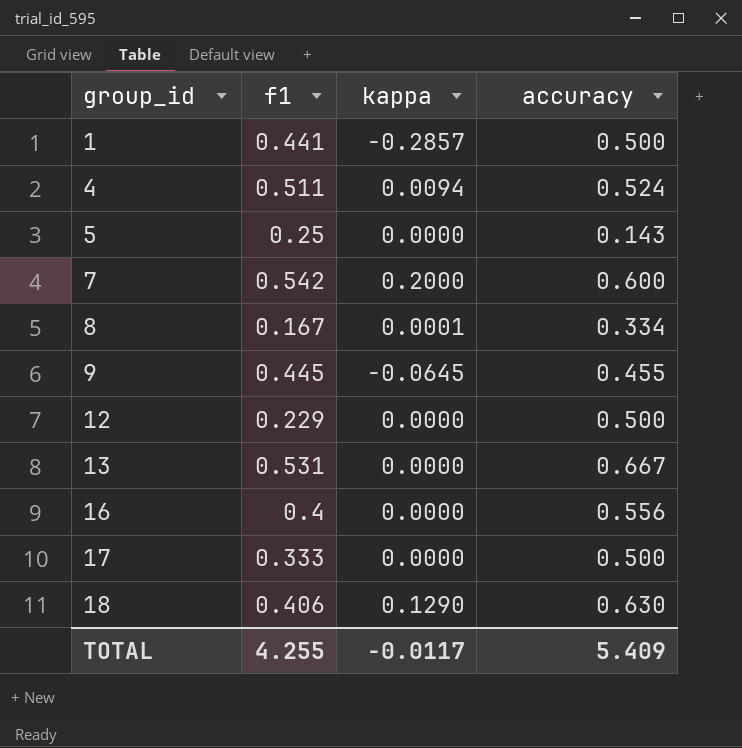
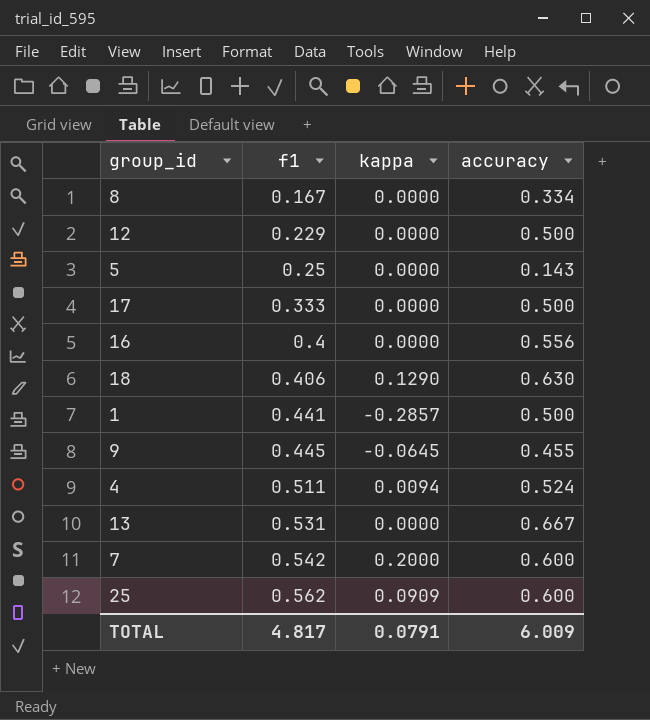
row order: group_id ascending -> f1 ascending
8 | kappa: 0.0001 -> 0.0000
row 25: none -> 0.562 | 0.0909 | 0.600
TOTAL | f1: 4.255 -> 4.817
TOTAL | kappa: -0.0117 -> 0.0791
TOTAL | accuracy: 5.409 -> 6.009

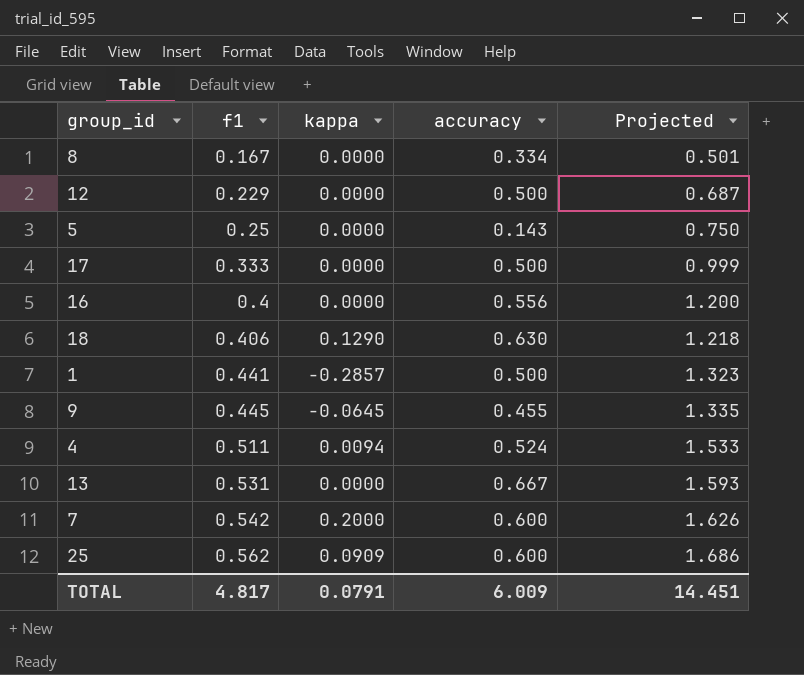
column Projected | formula: none -> [f1] * 3

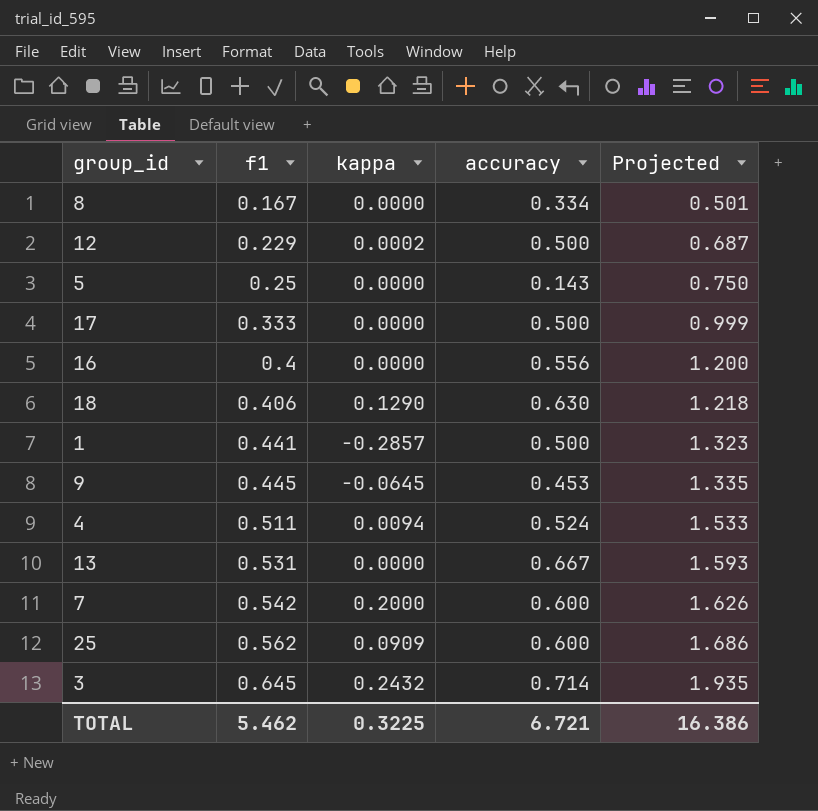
12 | kappa: 0.0000 -> 0.0002
9 | accuracy: 0.455 -> 0.453
row 3: none -> 0.645 | 0.2432 | 0.714 | 1.935
TOTAL | f1: 4.817 -> 5.462
TOTAL | kappa: 0.0791 -> 0.3225
TOTAL | accuracy: 6.009 -> 6.721
TOTAL | Projected: 14.451 -> 16.386

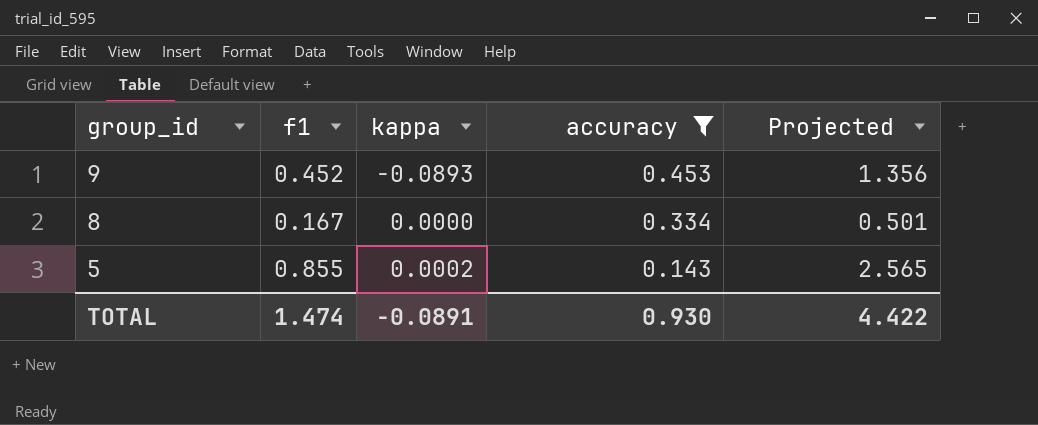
filter: none -> accuracy <= 0.453
row order: f1 ascending -> group_id descending
9 | f1: 0.445 -> 0.452
9 | kappa: -0.0645 -> -0.0893
9 | Projected: 1.335 -> 1.356
5 | f1: 0.25 -> 0.855
5 | kappa: 0.0000 -> 0.0002
5 | Projected: 0.750 -> 2.565
TOTAL | f1: 5.462 -> 1.474
TOTAL | kappa: 0.3225 -> -0.0891
TOTAL | accuracy: 6.721 -> 0.930
TOTAL | Projected: 16.386 -> 4.422

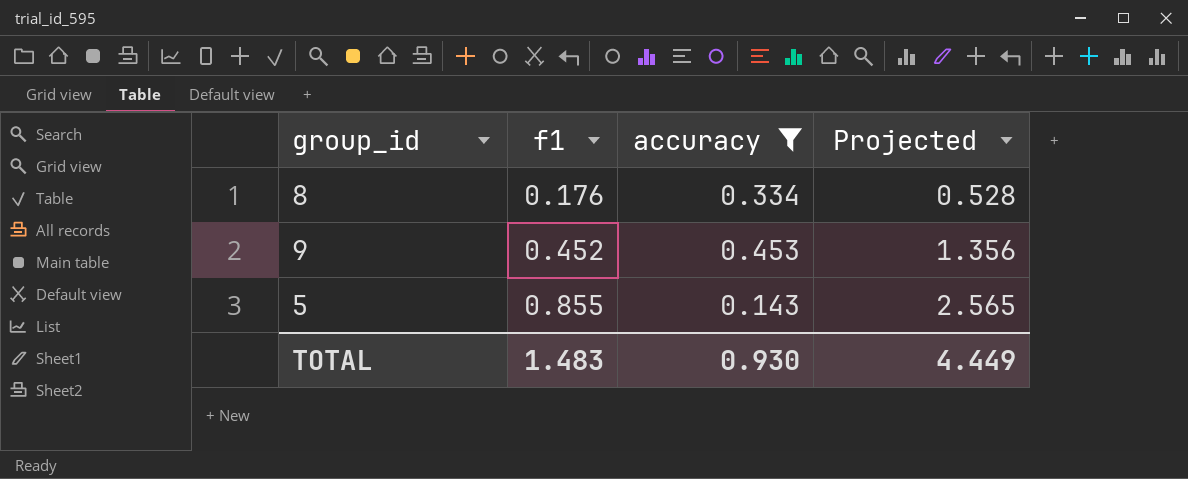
row order: group_id descending -> f1 ascending
column kappa | position: 3 -> none
8 | f1: 0.167 -> 0.176
8 | Projected: 0.501 -> 0.528
TOTAL | f1: 1.474 -> 1.483
TOTAL | Projected: 4.422 -> 4.449

